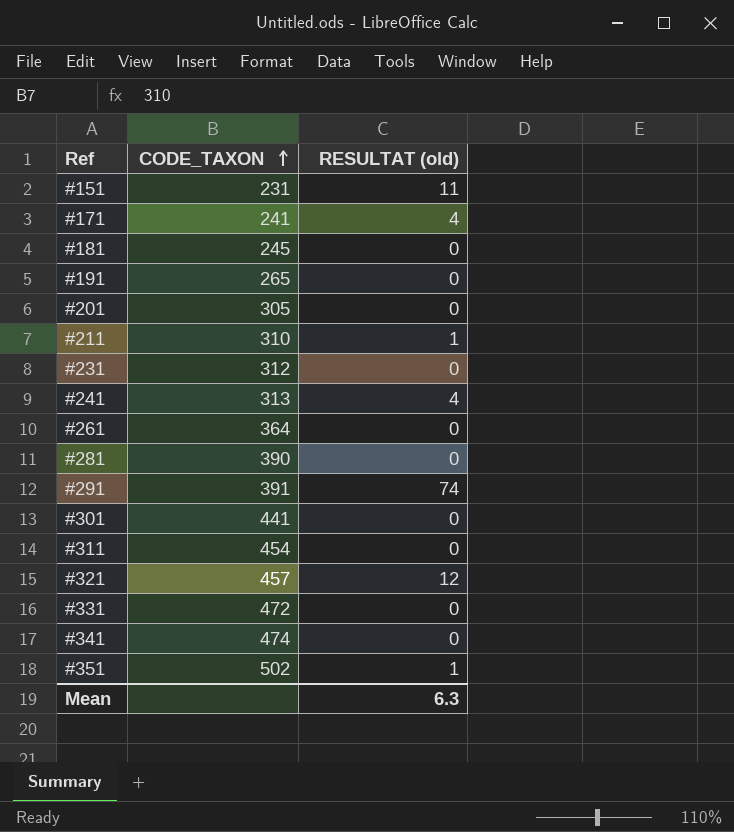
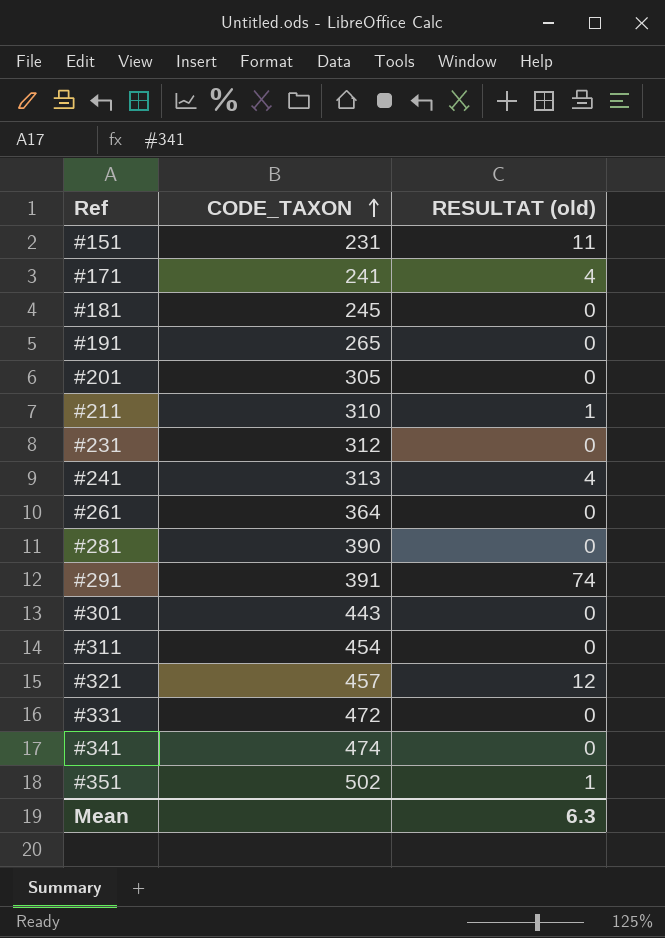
#301 | CODE_TAXON: 441 -> 443

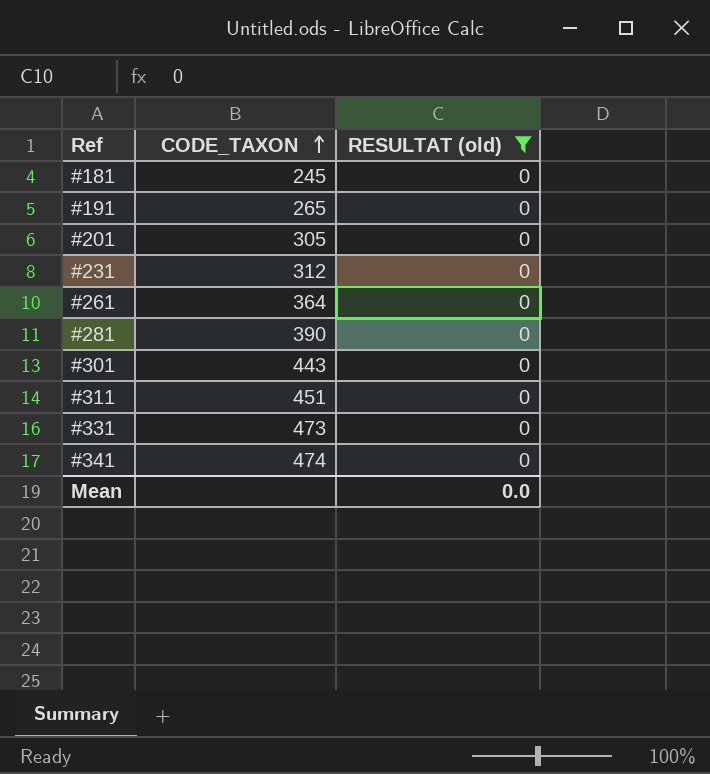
filter: none -> RESULTAT (old) = 0
#311 | CODE_TAXON: 454 -> 451
#331 | CODE_TAXON: 472 -> 473
Mean | RESULTAT (old): 6.3 -> 0.0

